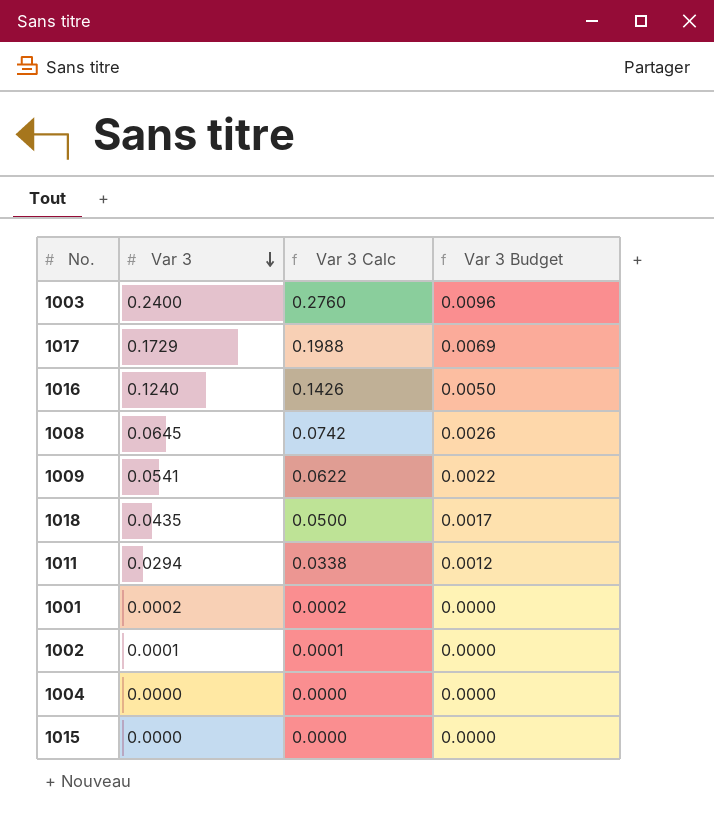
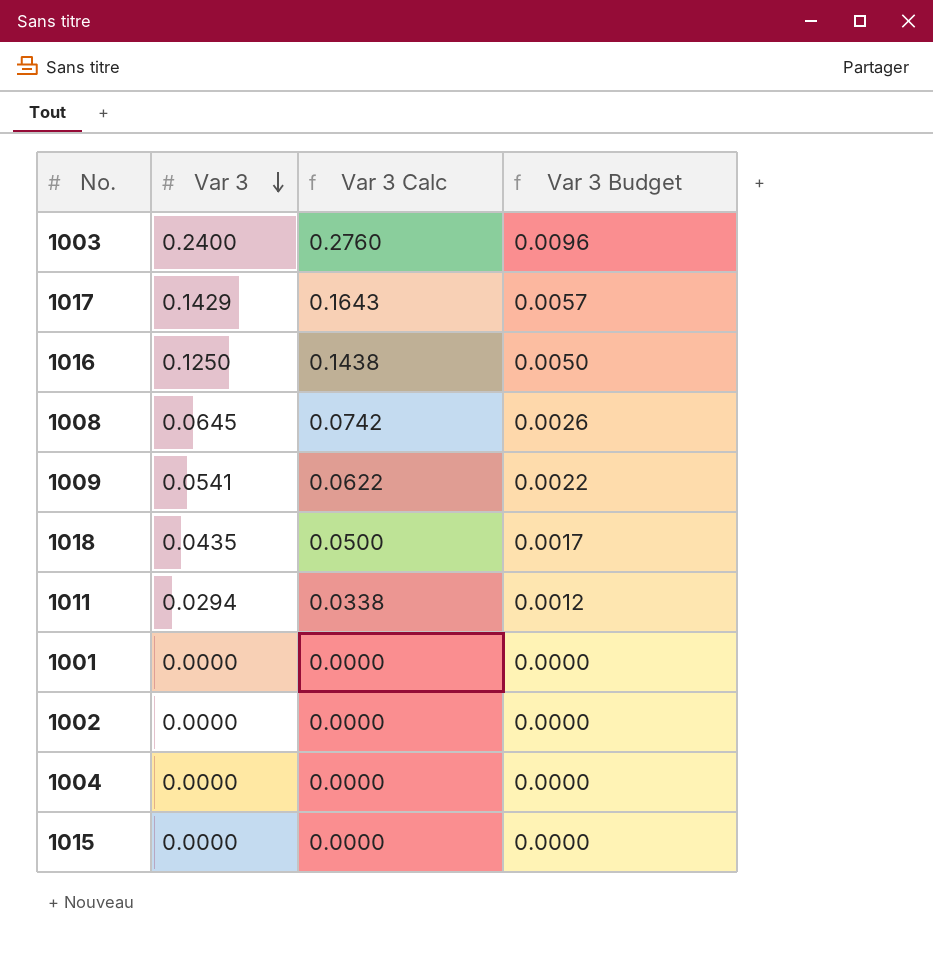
1017 | Var 3: 0.1729 -> 0.1429
1017 | Var 3 Calc: 0.1988 -> 0.1643
1017 | Var 3 Budget: 0.0069 -> 0.0057
1016 | Var 3: 0.1240 -> 0.1250
1016 | Var 3 Calc: 0.1426 -> 0.1438
1001 | Var 3: 0.0002 -> 0.0000
1001 | Var 3 Calc: 0.0002 -> 0.0000
1002 | Var 3: 0.0001 -> 0.0000
1002 | Var 3 Calc: 0.0001 -> 0.0000

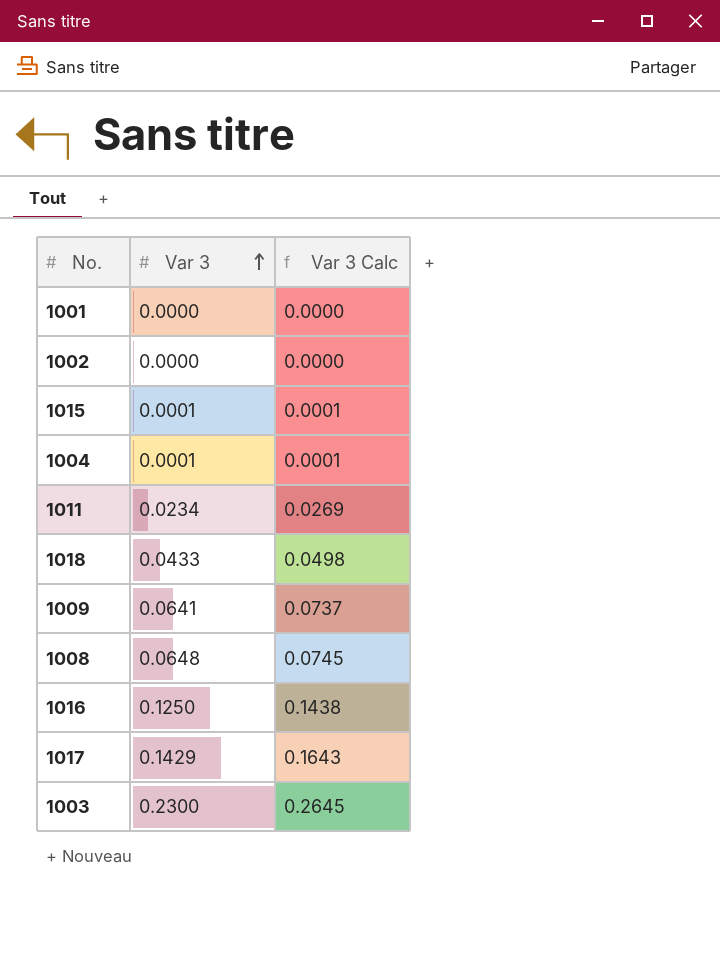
row order: Var 3 descending -> Var 3 ascending
column Var 3 Budget | formula: [Var 3] * 0.04 -> none
1015 | Var 3: 0.0000 -> 0.0001
1015 | Var 3 Calc: 0.0000 -> 0.0001
1004 | Var 3: 0.0000 -> 0.0001
1004 | Var 3 Calc: 0.0000 -> 0.0001
1011 | Var 3: 0.0294 -> 0.0234
1011 | Var 3 Calc: 0.0338 -> 0.0269
1018 | Var 3: 0.0435 -> 0.0433
1018 | Var 3 Calc: 0.0500 -> 0.0498
1009 | Var 3: 0.0541 -> 0.0641
1009 | Var 3 Calc: 0.0622 -> 0.0737
1008 | Var 3: 0.0645 -> 0.0648
1008 | Var 3 Calc: 0.0742 -> 0.0745
1003 | Var 3: 0.2400 -> 0.2300
1003 | Var 3 Calc: 0.2760 -> 0.2645

